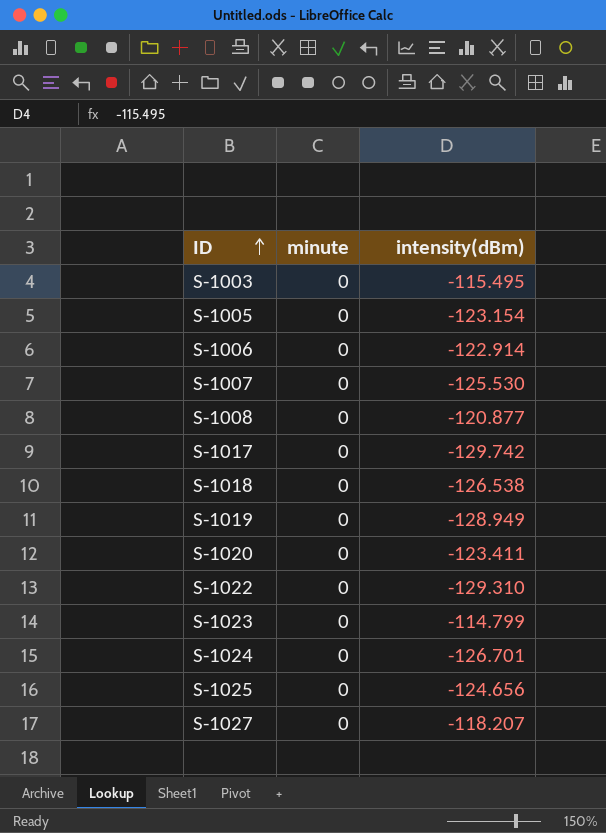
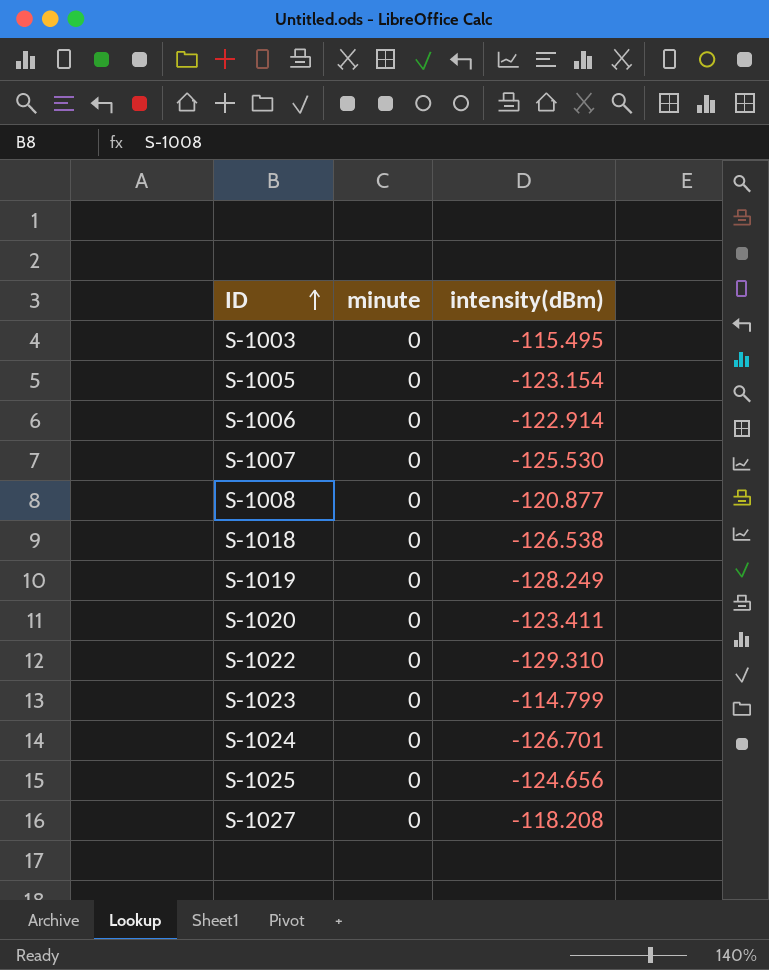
row S-1017: 0 | -129.742 -> none
S-1019 | intensity(dBm): -128.949 -> -128.249
S-1027 | intensity(dBm): -118.207 -> -118.208

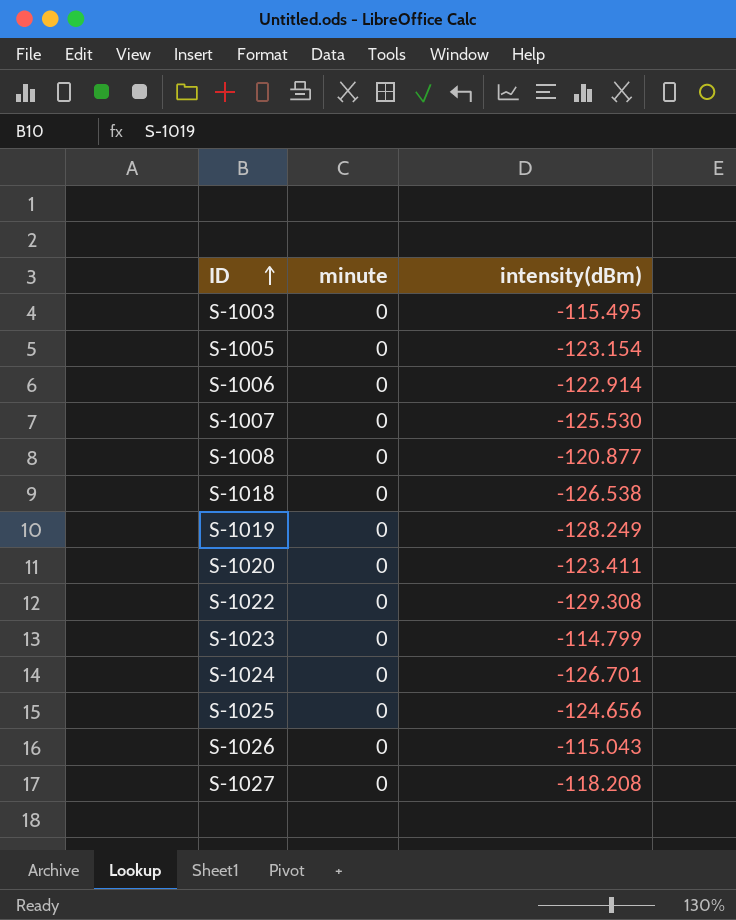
S-1022 | intensity(dBm): -129.310 -> -129.308
row S-1026: none -> 0 | -115.043

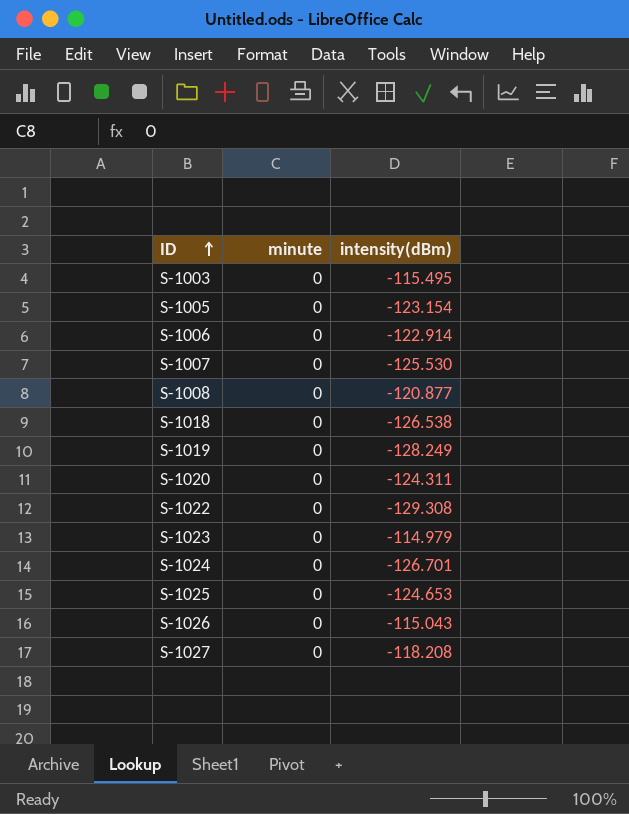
S-1020 | intensity(dBm): -123.411 -> -124.311
S-1023 | intensity(dBm): -114.799 -> -114.979
S-1025 | intensity(dBm): -124.656 -> -124.653

